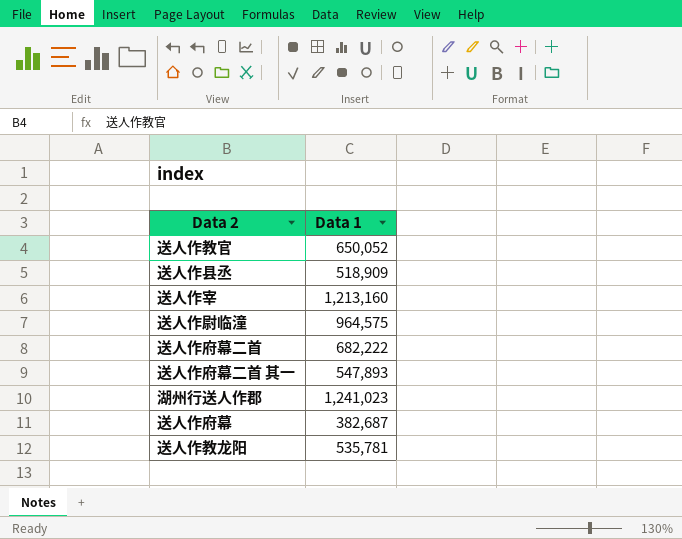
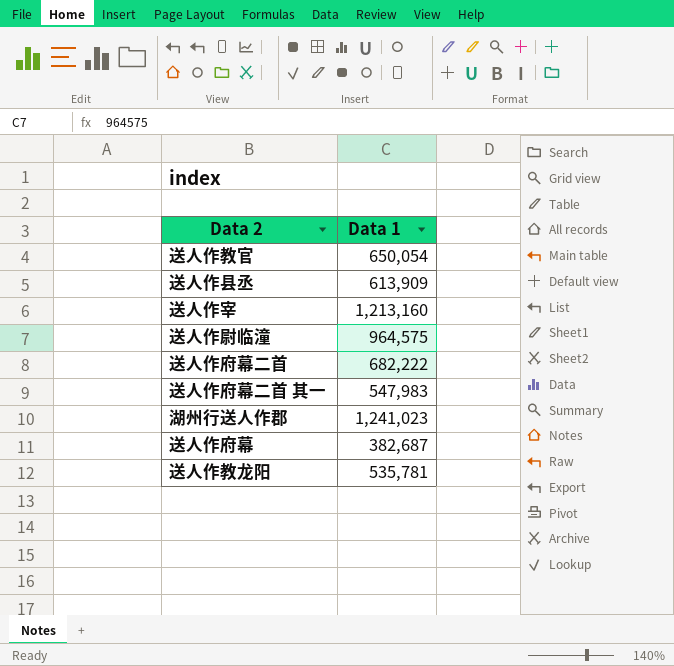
送人作教官 | Data 1: 650,052 -> 650,054
送人作县丞 | Data 1: 518,909 -> 613,909
送人作府幕二首 其一 | Data 1: 547,893 -> 547,983

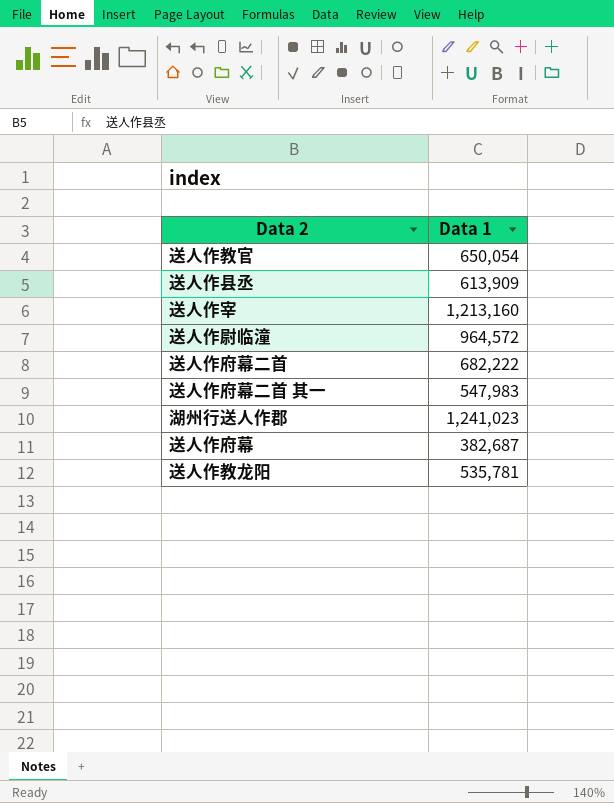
送人作尉临潼 | Data 1: 964,575 -> 964,572

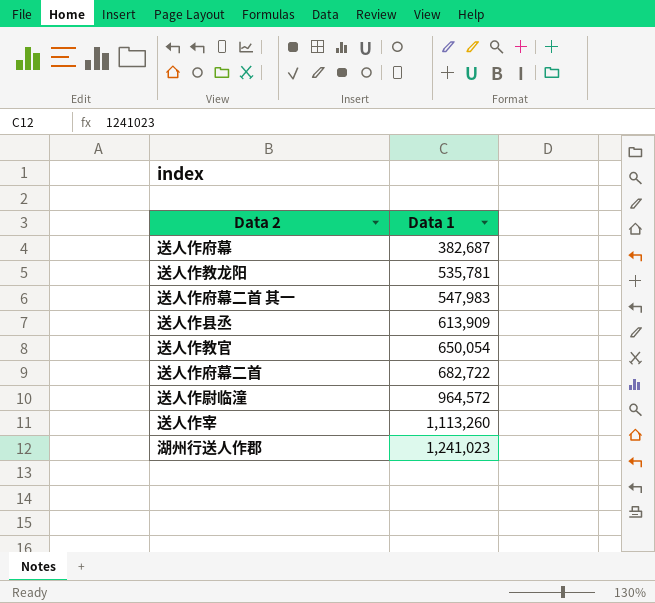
row order: none -> Data 1 ascending
送人作府幕二首 | Data 1: 682,222 -> 682,722
送人作宰 | Data 1: 1,213,160 -> 1,113,260

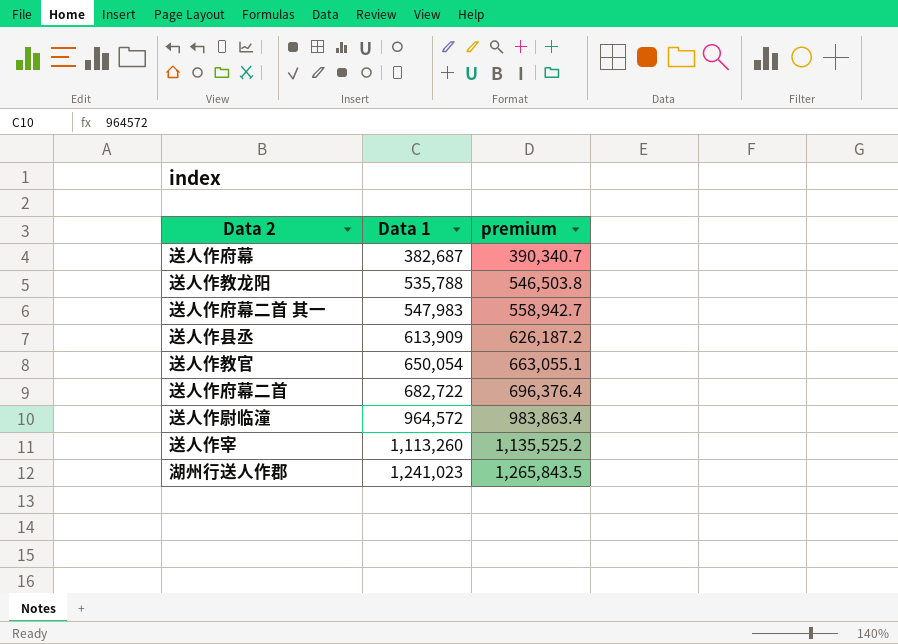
column premium | formula: none -> [Data 1] * 1.02
送人作教龙阳 | Data 1: 535,781 -> 535,788

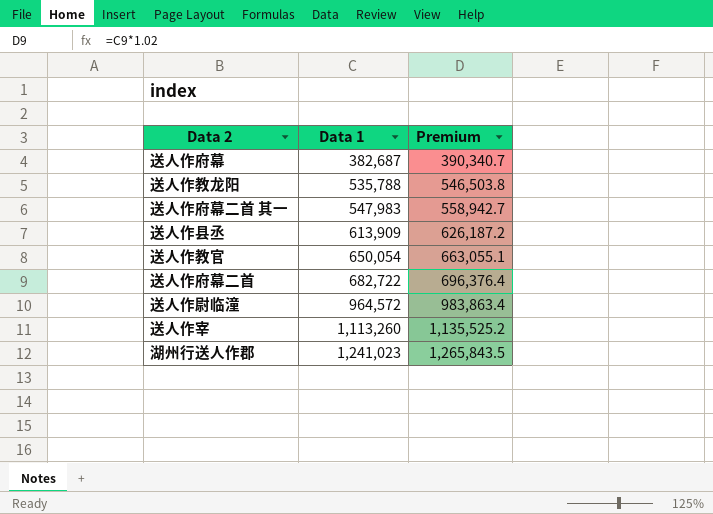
column name: premium -> Premium

